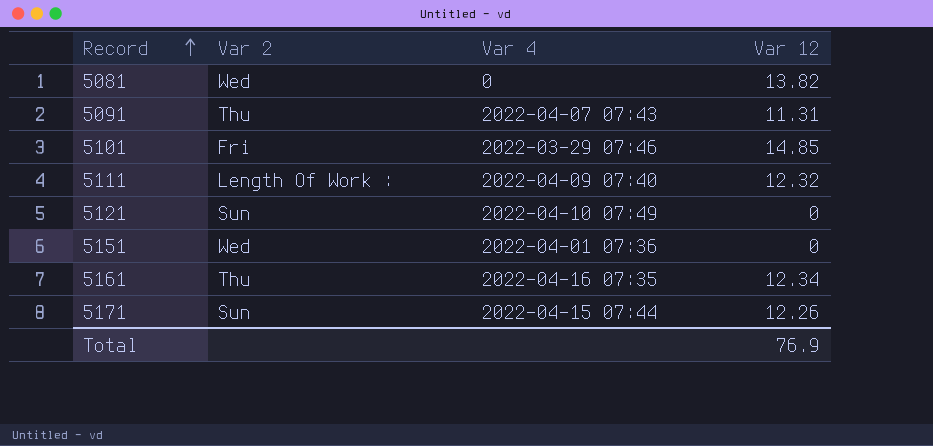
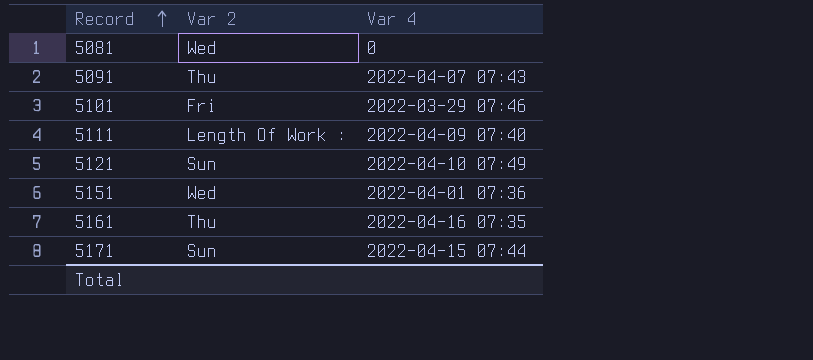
column Var 12 | position: 4 -> none

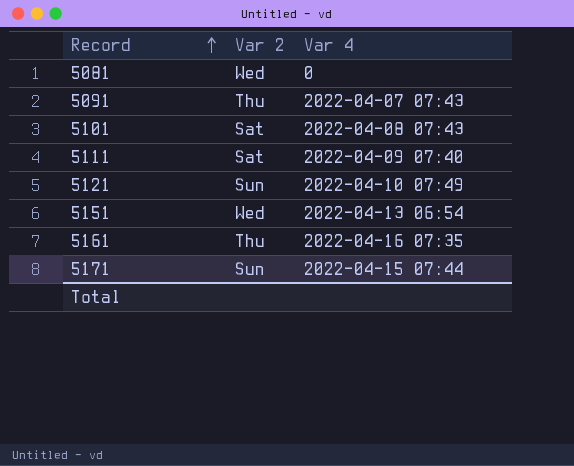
5101 | Var 2: Fri -> Sat
5101 | Var 4: 2022-03-29 07:46 -> 2022-04-08 07:43
5111 | Var 2: Length Of Work : -> Sat
5151 | Var 4: 2022-04-01 07:36 -> 2022-04-13 06:54

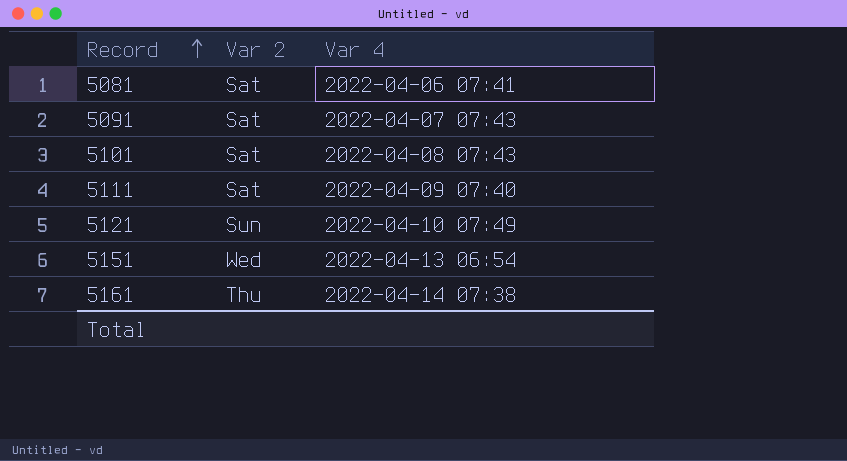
row 5171: Sun | 2022-04-15 07:44 -> none
5081 | Var 2: Wed -> Sat
5081 | Var 4: 0 -> 2022-04-06 07:41
5091 | Var 2: Thu -> Sat
5161 | Var 4: 2022-04-16 07:35 -> 2022-04-14 07:38

